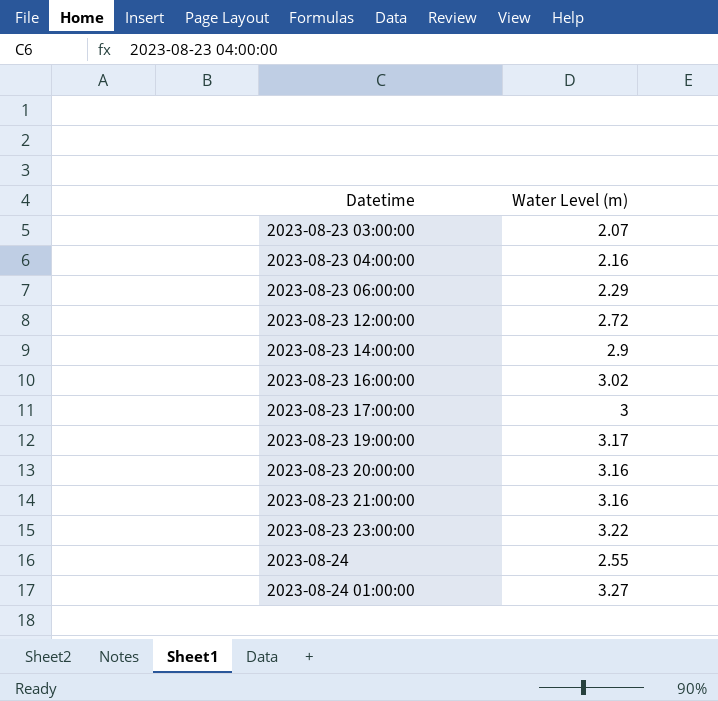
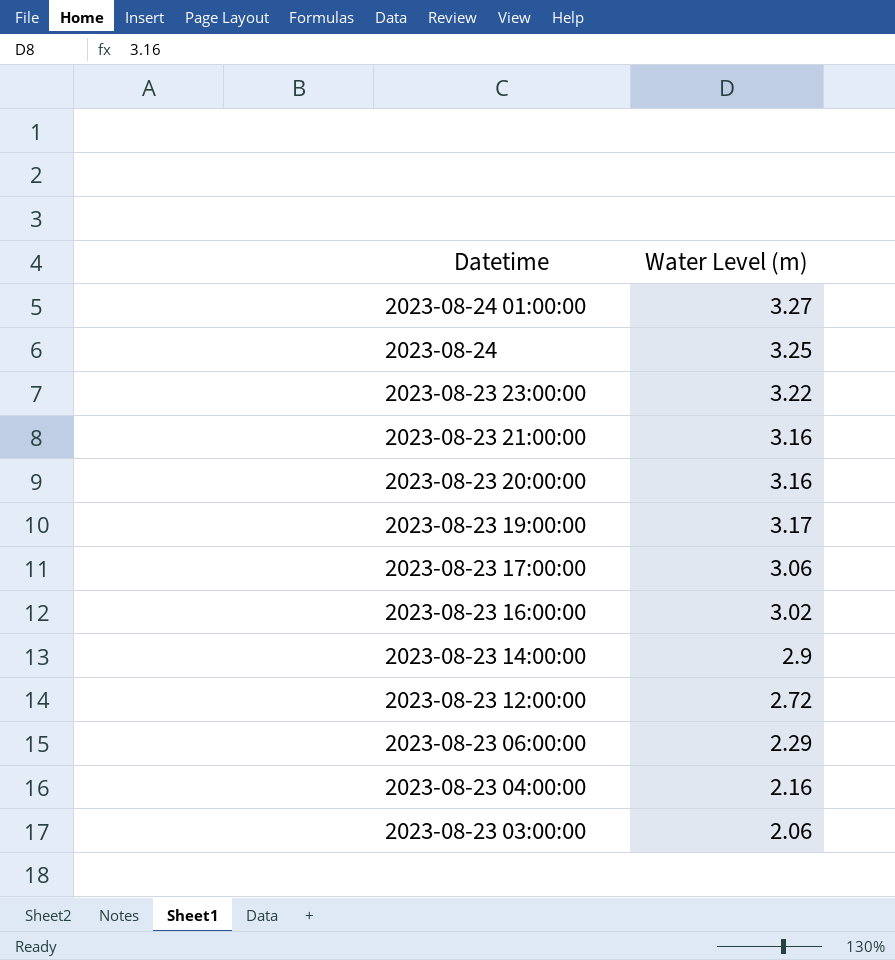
row order: Datetime ascending -> Datetime descending
2023-08-24 | Water Level (m): 2.55 -> 3.25
2023-08-23 17:00:00 | Water Level (m): 3 -> 3.06
2023-08-23 03:00:00 | Water Level (m): 2.07 -> 2.06

